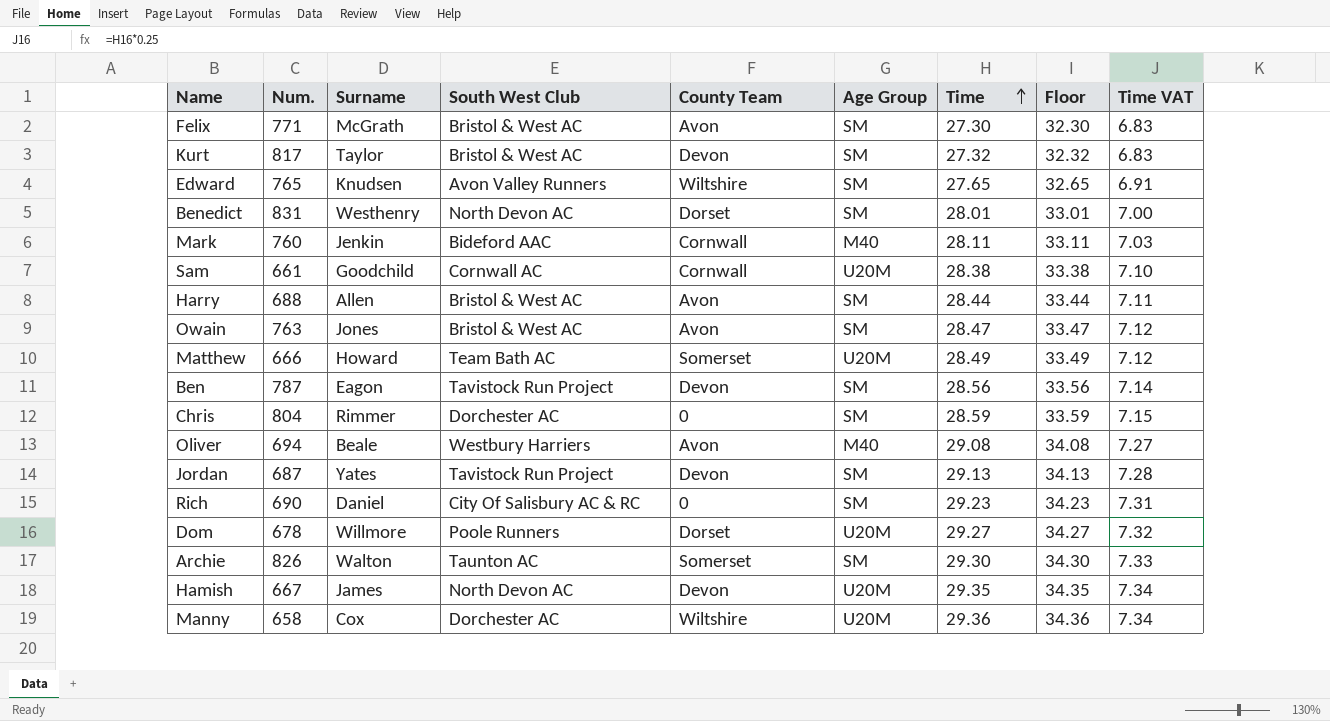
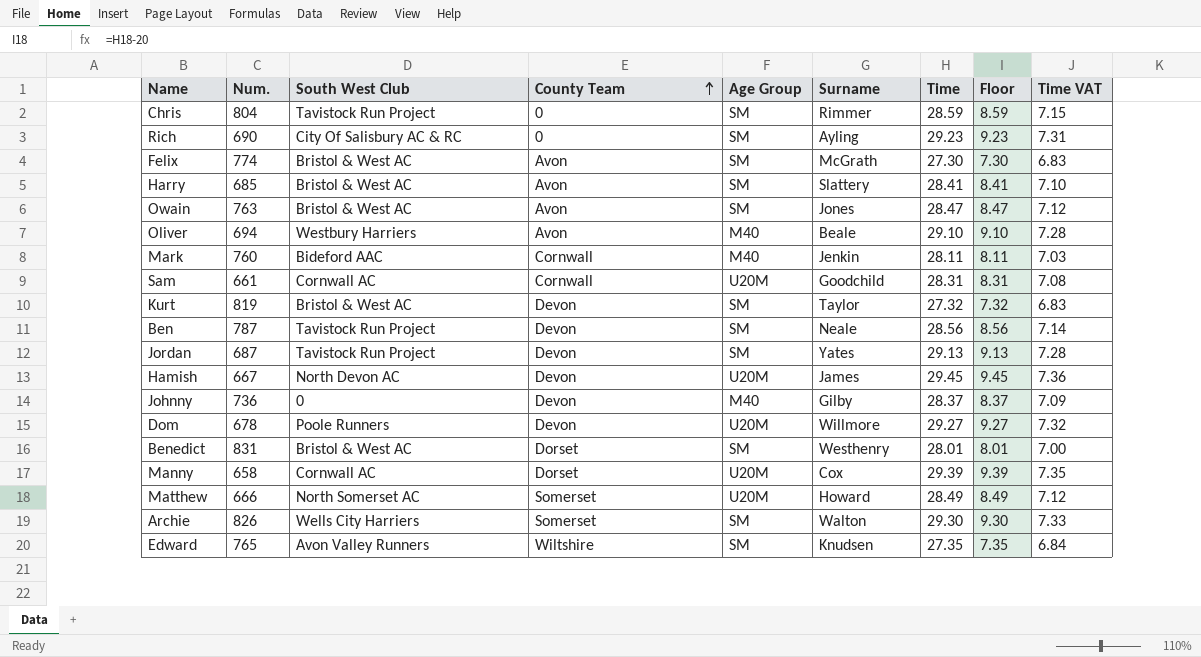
row order: Time ascending -> County Team ascending
column Surname | position: 3 -> 6
column Floor | formula: [Time] + 5 -> [Time] - 20
Chris | South West Club: Dorchester AC -> Tavistock Run Project
Rich | Surname: Daniel -> Ayling
Felix | Num.: 771 -> 774
Harry | Num.: 688 -> 685
Harry | Surname: Allen -> Slattery
Harry | Time: 28.44 -> 28.41
Harry | Time VAT: 7.11 -> 7.10
Oliver | Time: 29.08 -> 29.10
Oliver | Time VAT: 7.27 -> 7.28
Sam | Time: 28.38 -> 28.31
Sam | Time VAT: 7.10 -> 7.08
Kurt | Num.: 817 -> 819
Ben | Surname: Eagon -> Neale
Hamish | Time: 29.35 -> 29.45
Hamish | Time VAT: 7.34 -> 7.36
row Johnny: none -> 736 | 0 | Devon | M40 | Gilby | 28.37 | 8.37 | 7.09
Dom | County Team: Dorset -> Devon
Benedict | South West Club: North Devon AC -> Bristol & West AC
Manny | South West Club: Dorchester AC -> Cornwall AC
Manny | County Team: Wiltshire -> Dorset
Manny | Time: 29.36 -> 29.39
Manny | Time VAT: 7.34 -> 7.35
Matthew | South West Club: Team Bath AC -> North Somerset AC
Archie | South West Club: Taunton AC -> Wells City Harriers
Edward | Time: 27.65 -> 27.35
Edward | Time VAT: 6.91 -> 6.84

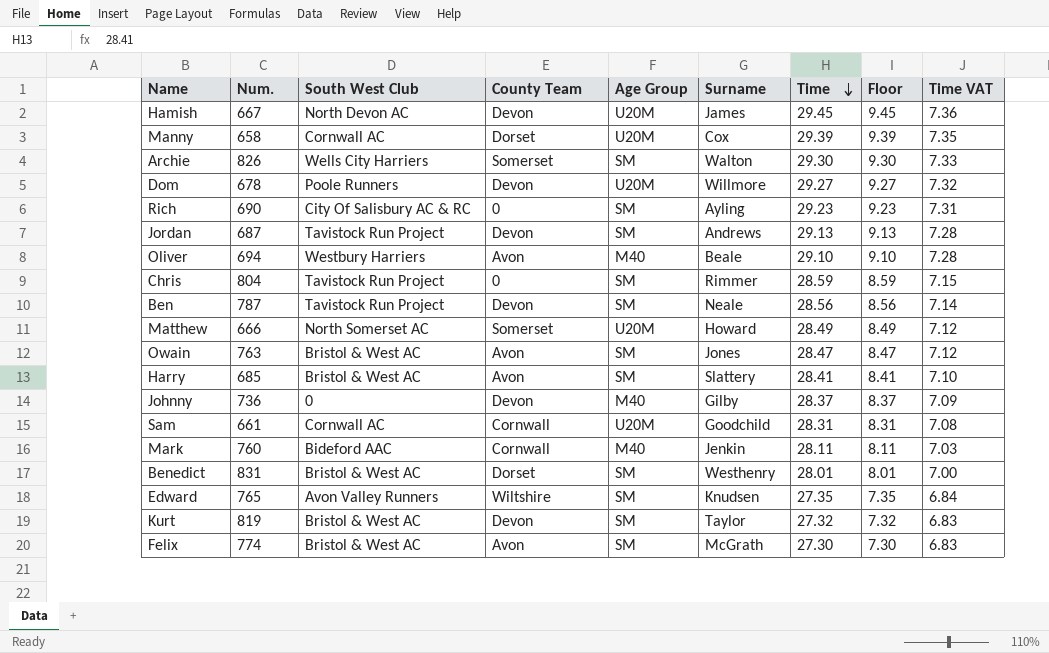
row order: County Team ascending -> Time descending
Jordan | Surname: Yates -> Andrews

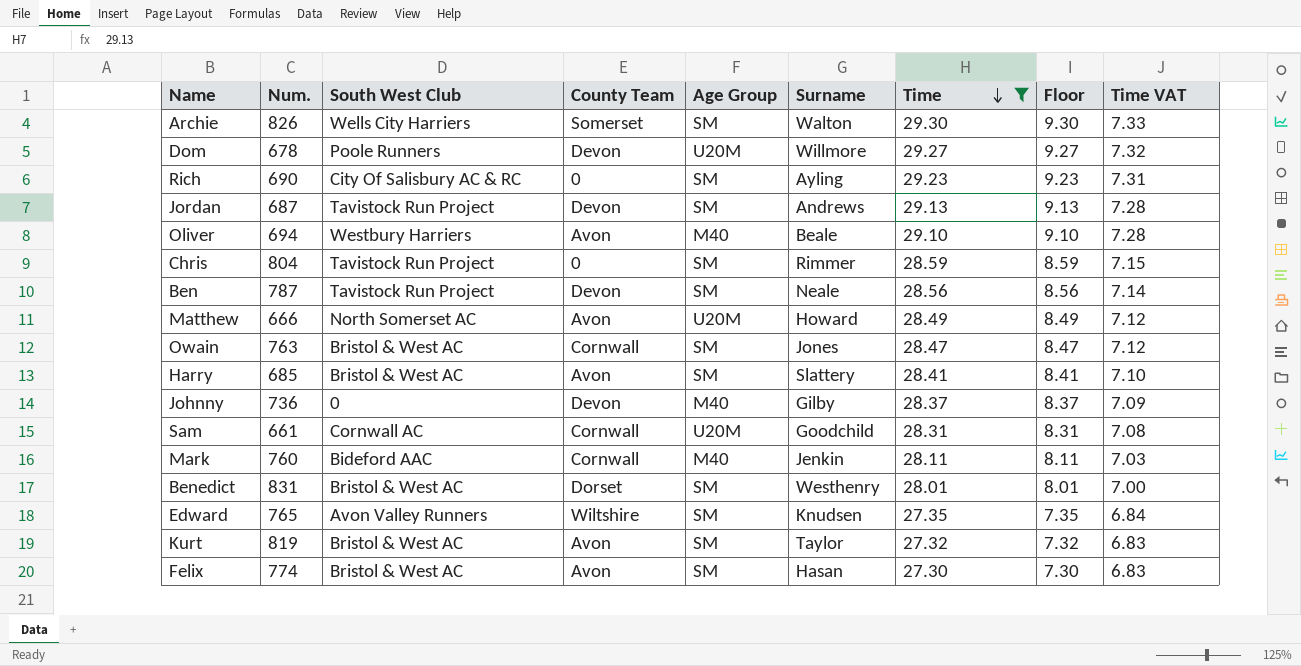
filter: none -> Time <= 29.30
Matthew | County Team: Somerset -> Avon
Owain | County Team: Avon -> Cornwall
Kurt | County Team: Devon -> Avon
Felix | Surname: McGrath -> Hasan

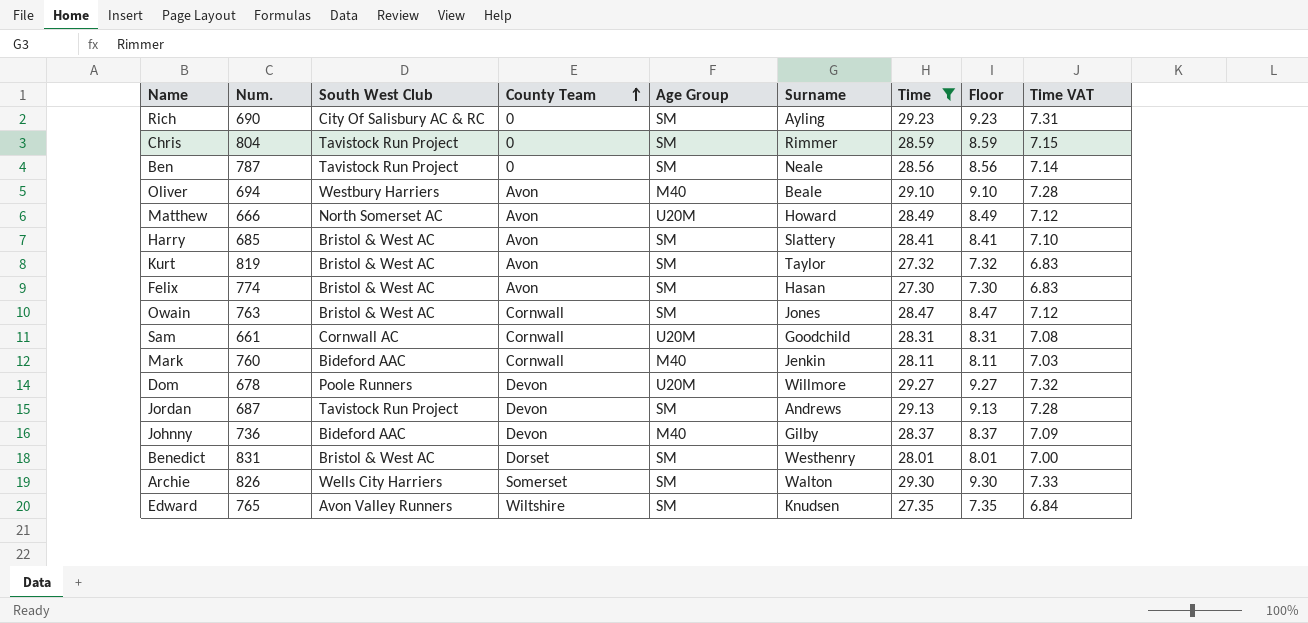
row order: Time descending -> County Team ascending
Ben | County Team: Devon -> 0
Johnny | South West Club: 0 -> Bideford AAC

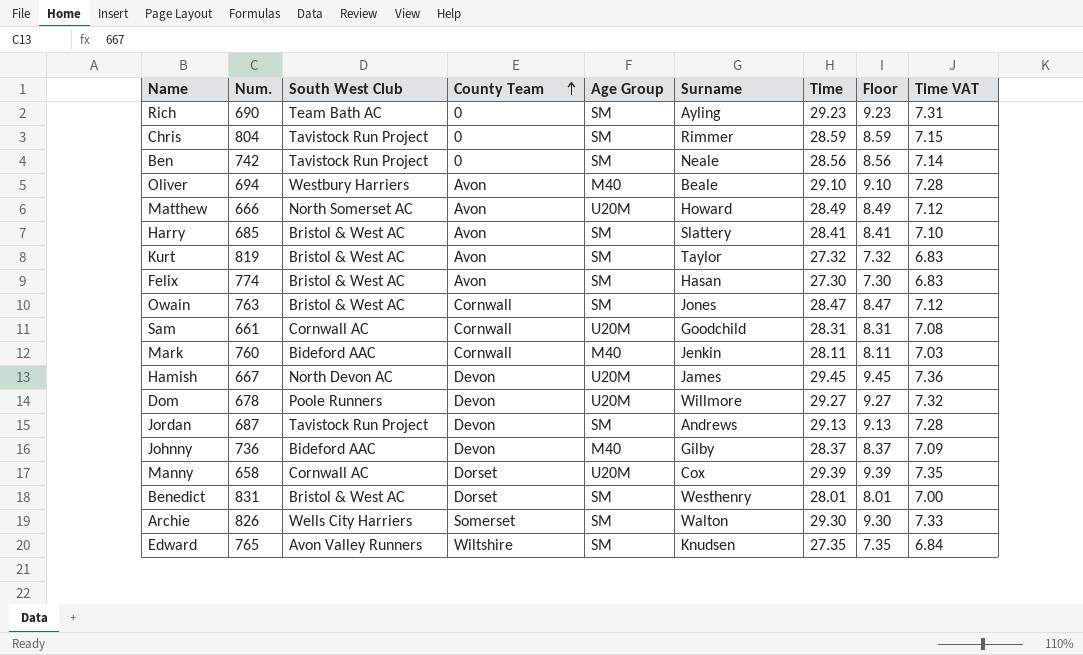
filter: Time <= 29.30 -> none
Rich | South West Club: City Of Salisbury AC & RC -> Team Bath AC
Ben | Num.: 787 -> 742

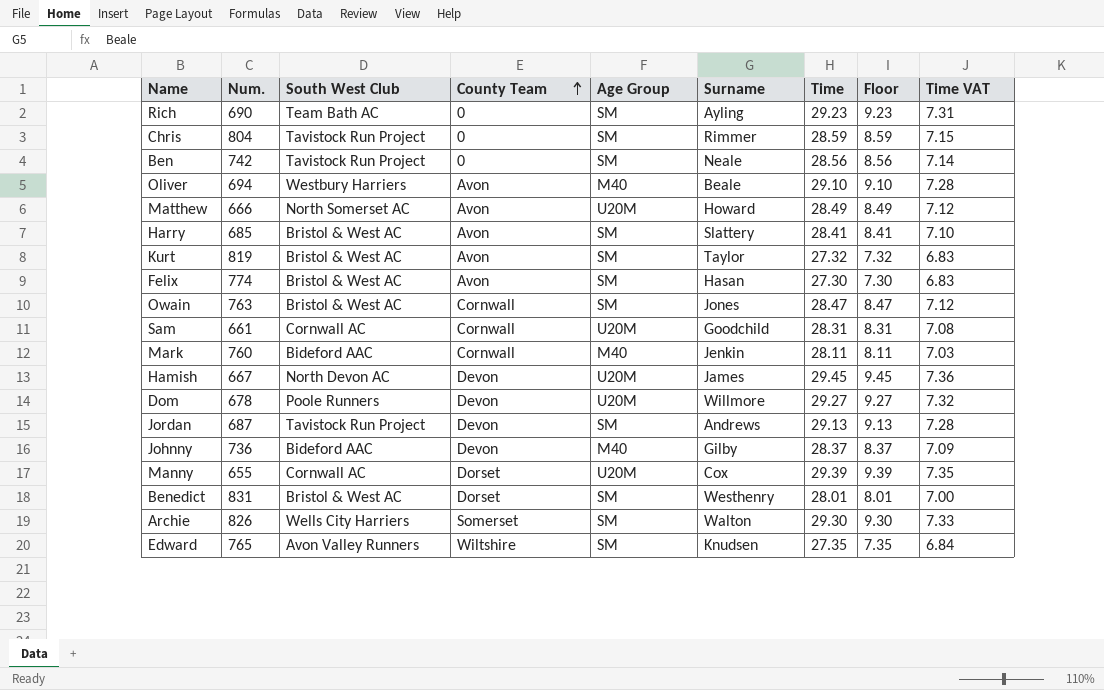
Manny | Num.: 658 -> 655

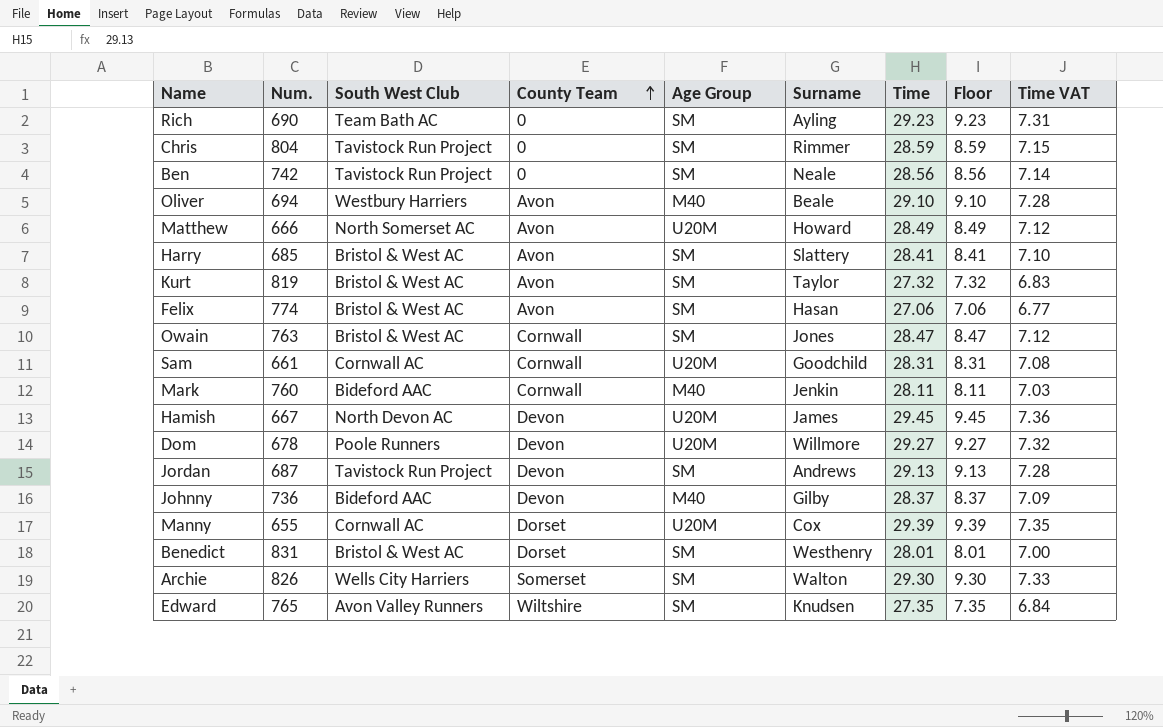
Felix | Time: 27.30 -> 27.06
Felix | Floor: 7.30 -> 7.06
Felix | Time VAT: 6.83 -> 6.77

